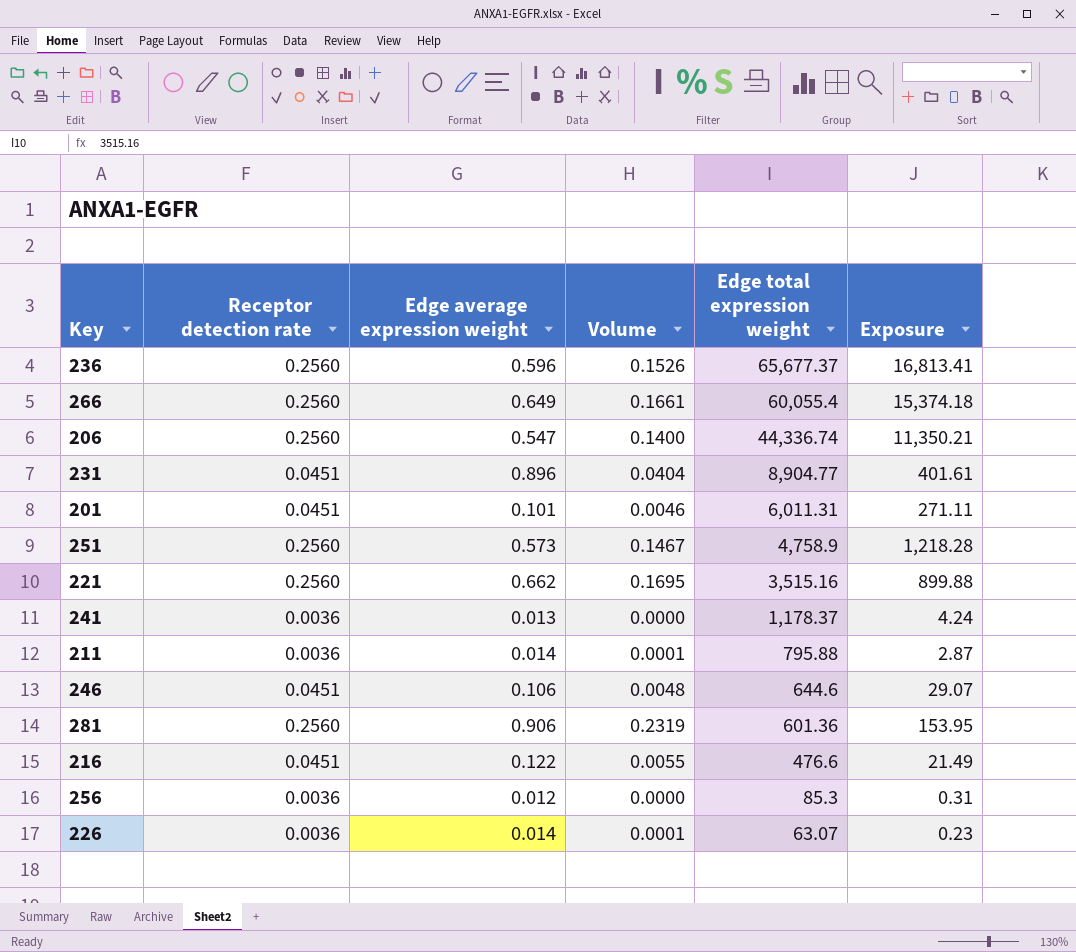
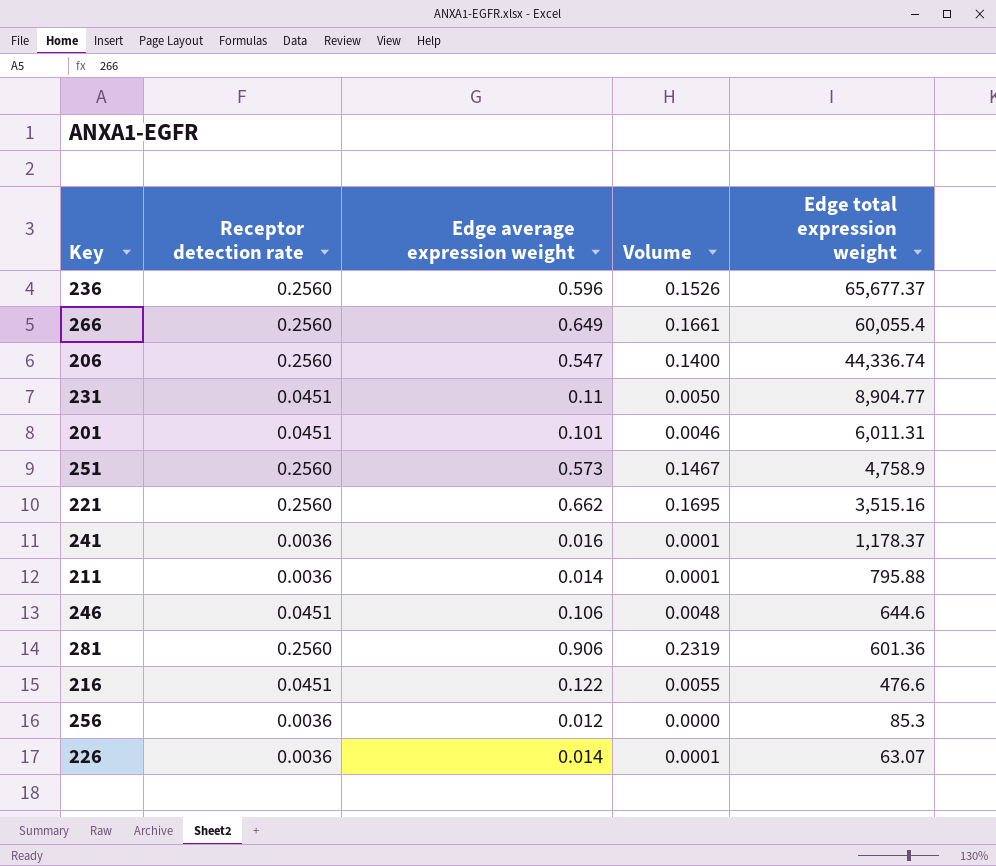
column Exposure | formula: [Receptor detection rate] * [Edge total expression weight] -> none
231 | Edge average expression weight: 0.896 -> 0.11
231 | Volume: 0.0404 -> 0.0050
241 | Edge average expression weight: 0.013 -> 0.016
241 | Volume: 0.0000 -> 0.0001

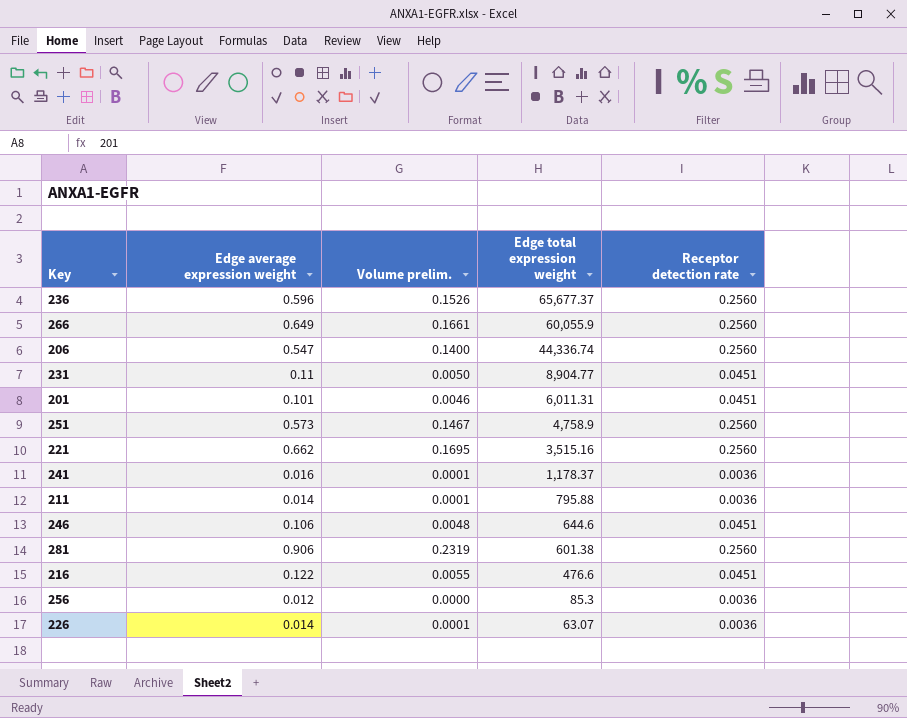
column name: Volume -> Volume prelim.
column Receptor detection rate | position: 2 -> 5
266 | Edge total expression weight: 60,055.4 -> 60,055.9
281 | Edge total expression weight: 601.36 -> 601.38

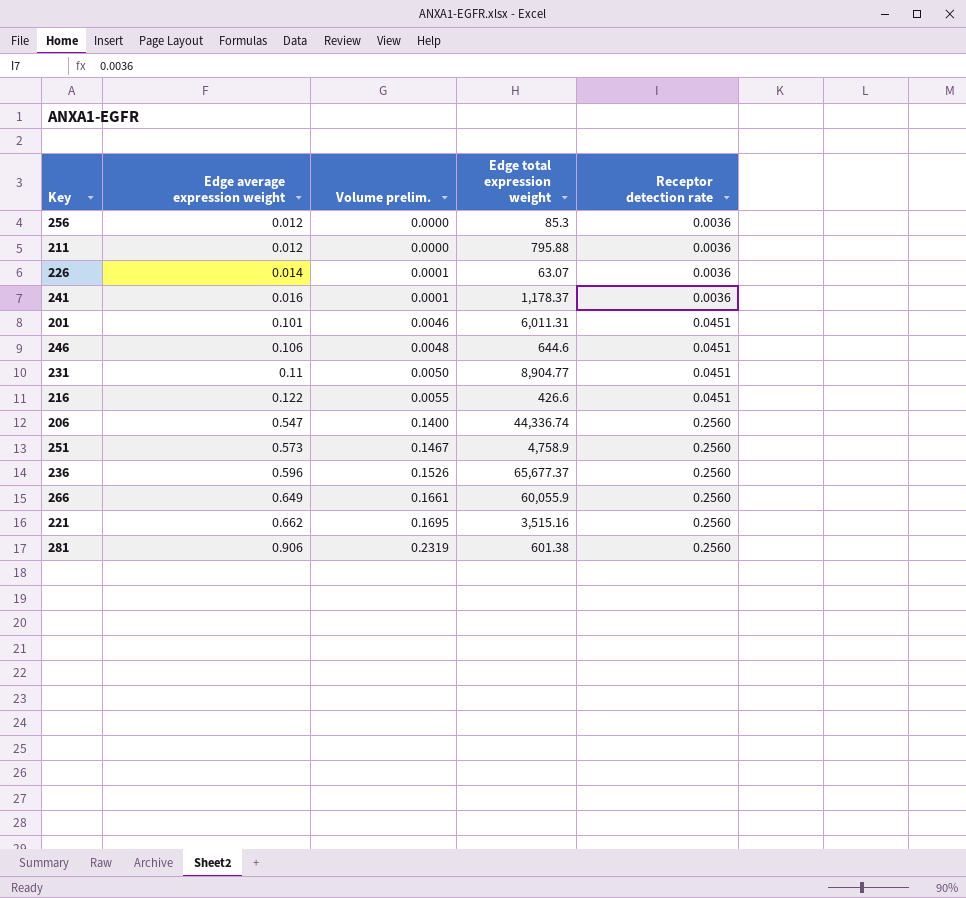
row order: Edge total expression weight descending -> Edge average expression weight ascending
211 | Edge average expression weight: 0.014 -> 0.012
211 | Volume prelim.: 0.0001 -> 0.0000
216 | Edge total expression weight: 476.6 -> 426.6

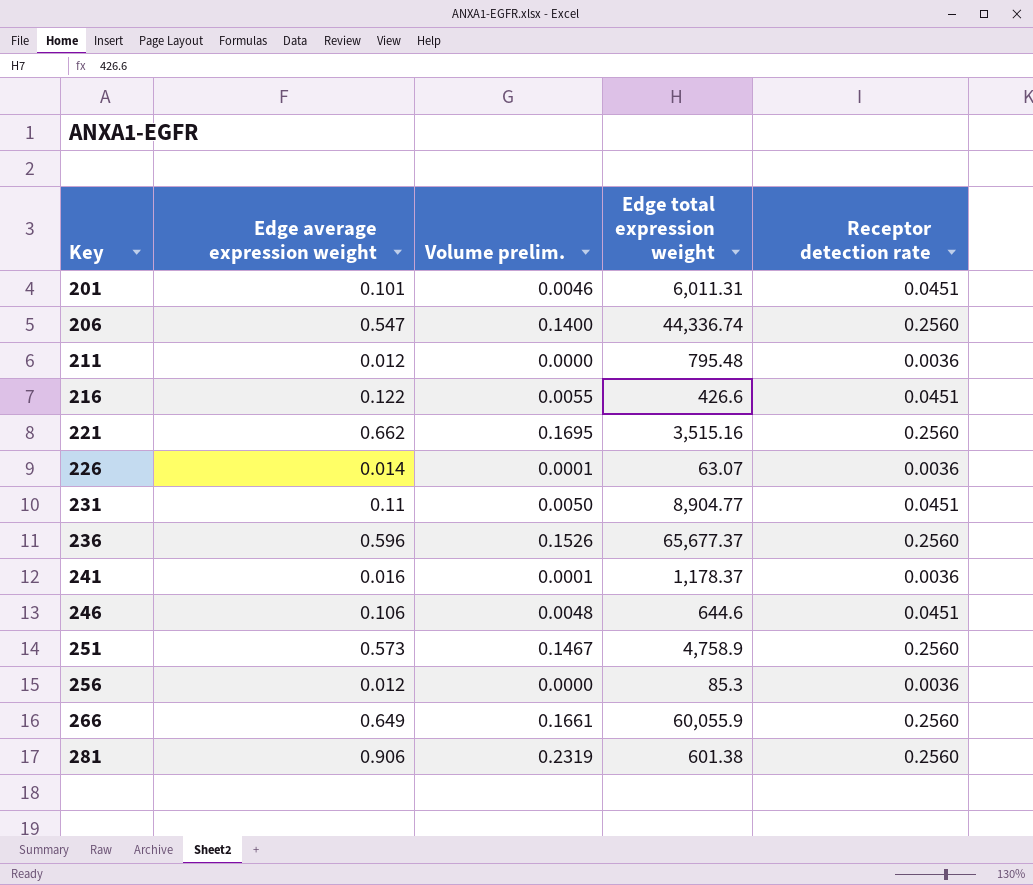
row order: Edge average expression weight ascending -> Key ascending
211 | Edge total expression weight: 795.88 -> 795.48

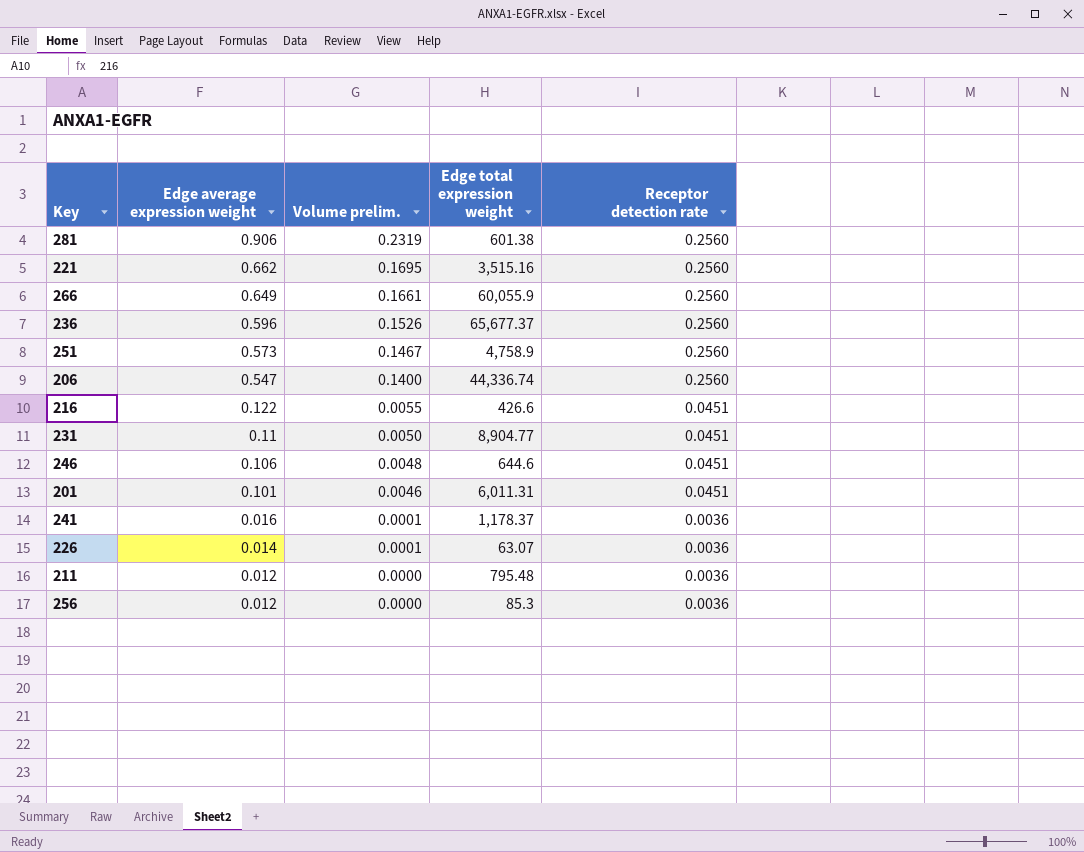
row order: Key ascending -> Edge average expression weight descending

